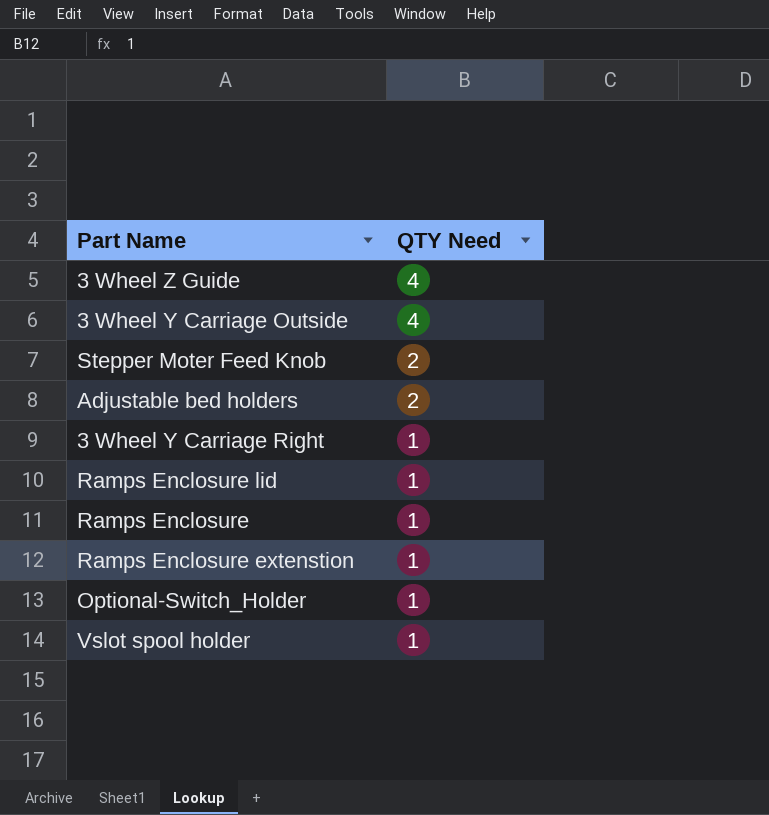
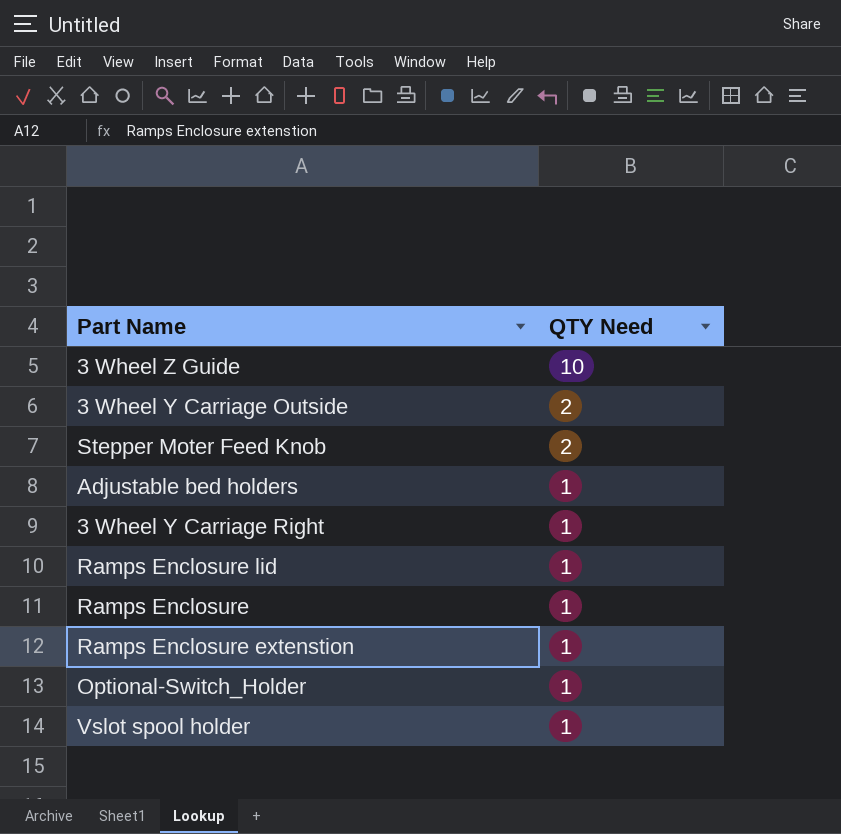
3 Wheel Z Guide | QTY Need: 4 -> 10
3 Wheel Y Carriage Outside | QTY Need: 4 -> 2
Adjustable bed holders | QTY Need: 2 -> 1

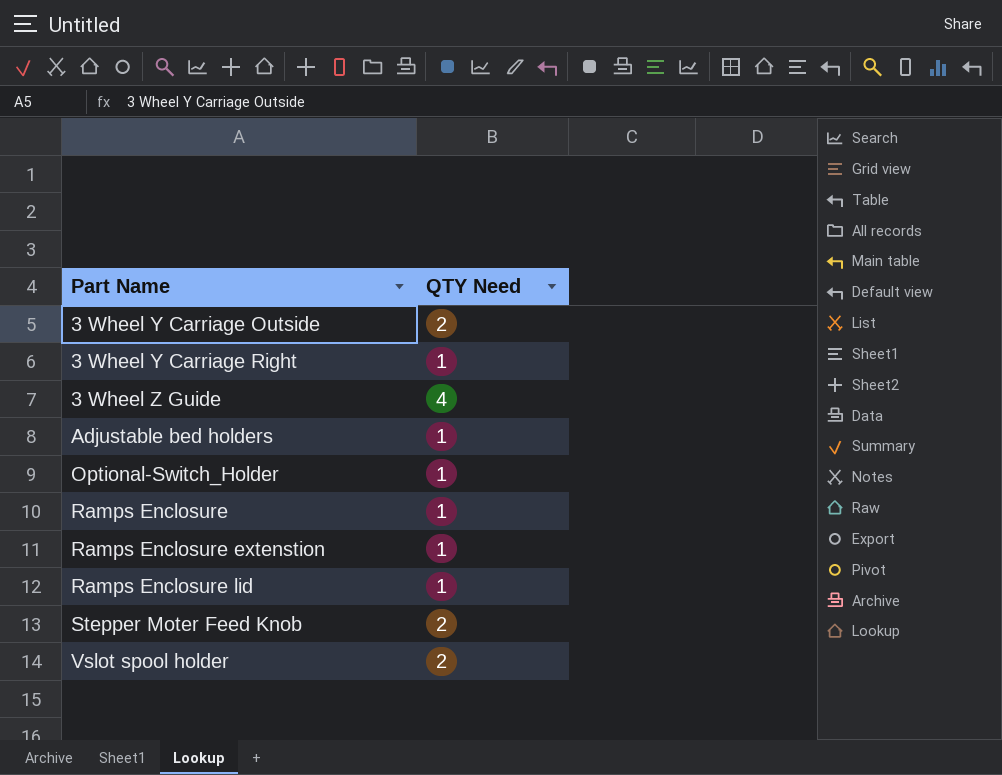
row order: QTY Need descending -> Part Name ascending
3 Wheel Z Guide | QTY Need: 10 -> 4
Vslot spool holder | QTY Need: 1 -> 2

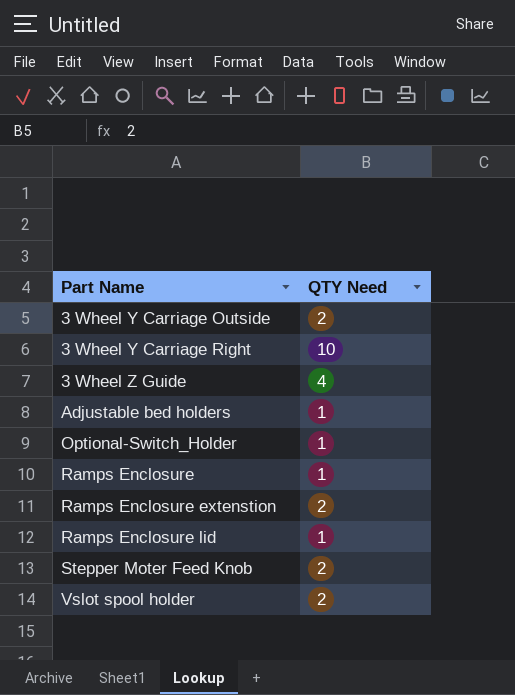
3 Wheel Y Carriage Right | QTY Need: 1 -> 10
Ramps Enclosure extenstion | QTY Need: 1 -> 2

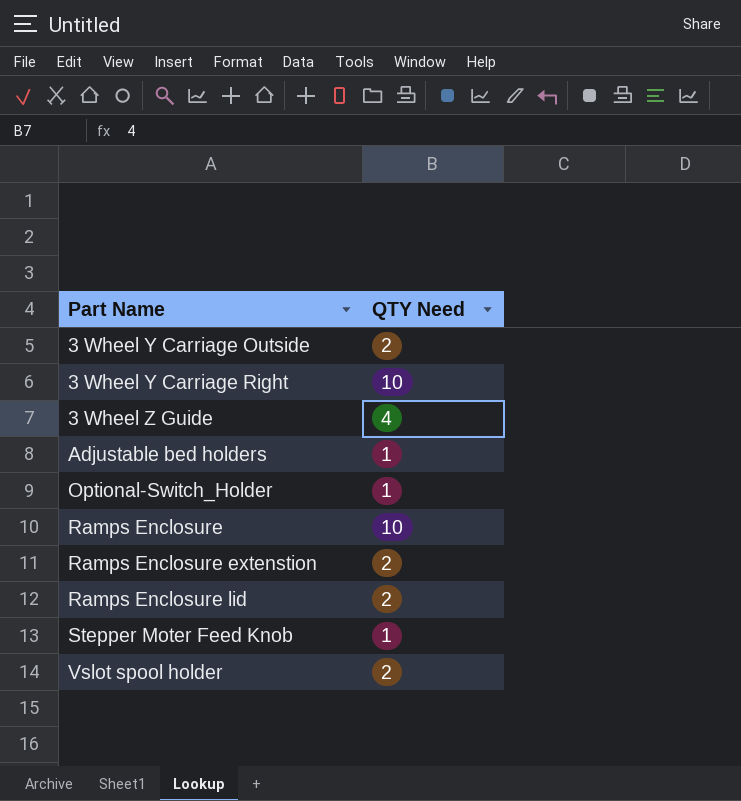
Ramps Enclosure | QTY Need: 1 -> 10
Ramps Enclosure lid | QTY Need: 1 -> 2
Stepper Moter Feed Knob | QTY Need: 2 -> 1

